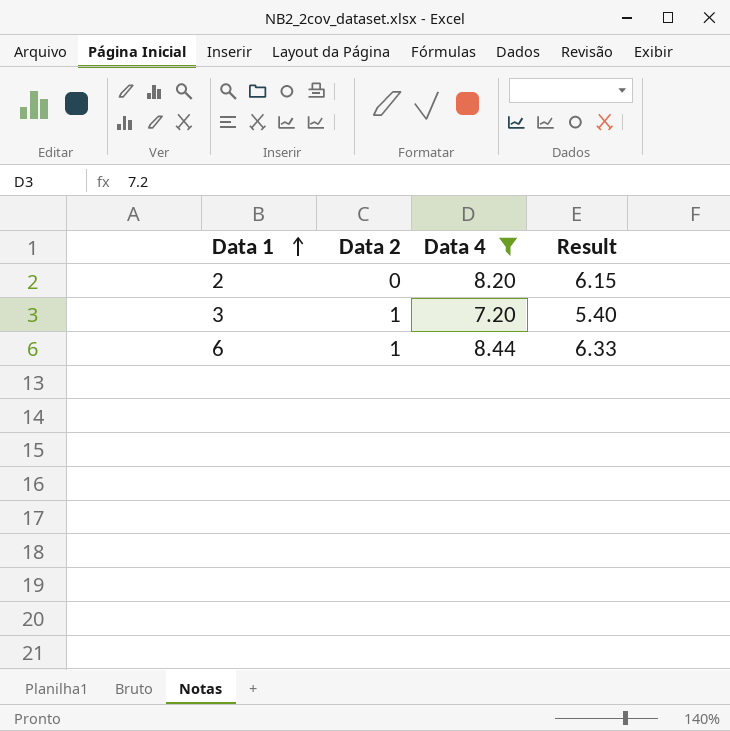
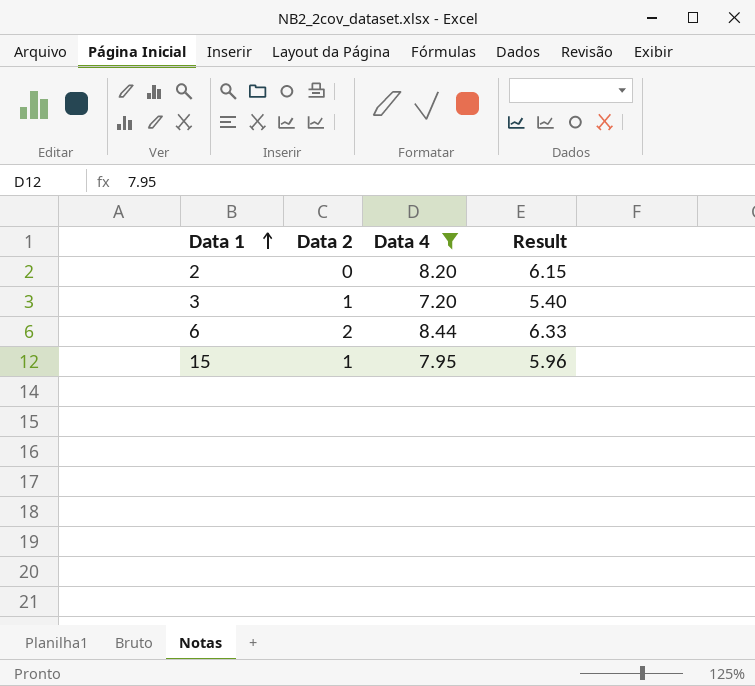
6 | Data 2: 1 -> 2
row 15: none -> 1 | 7.95 | 5.96

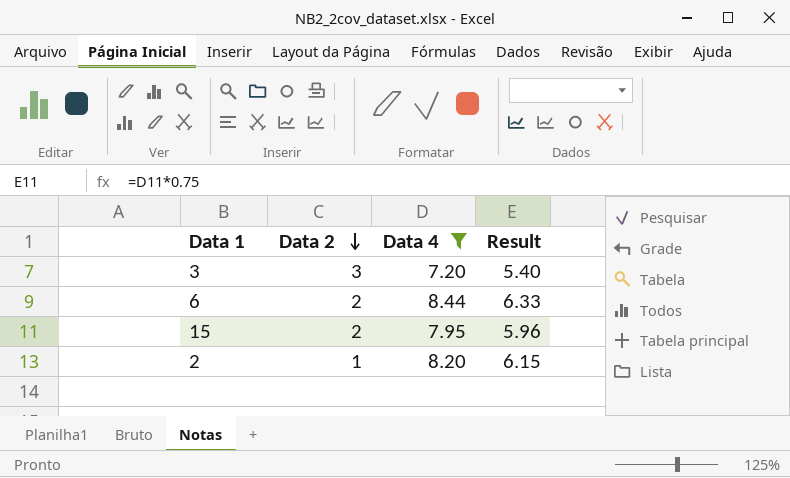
row order: Data 1 ascending -> Data 2 descending
3 | Data 2: 1 -> 3
15 | Data 2: 1 -> 2
2 | Data 2: 0 -> 1

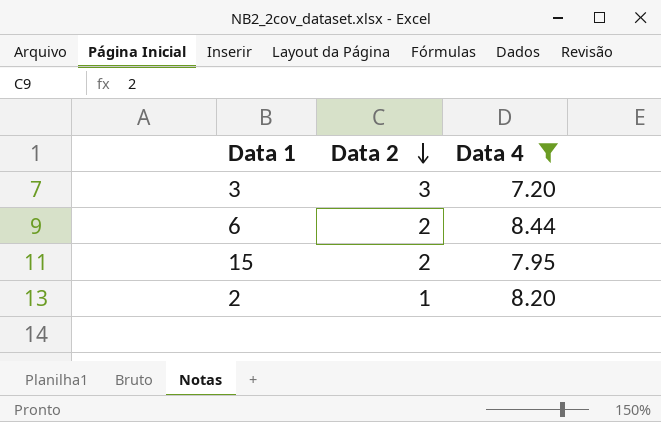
column Result | formula: [Data 4] * 0.75 -> none

